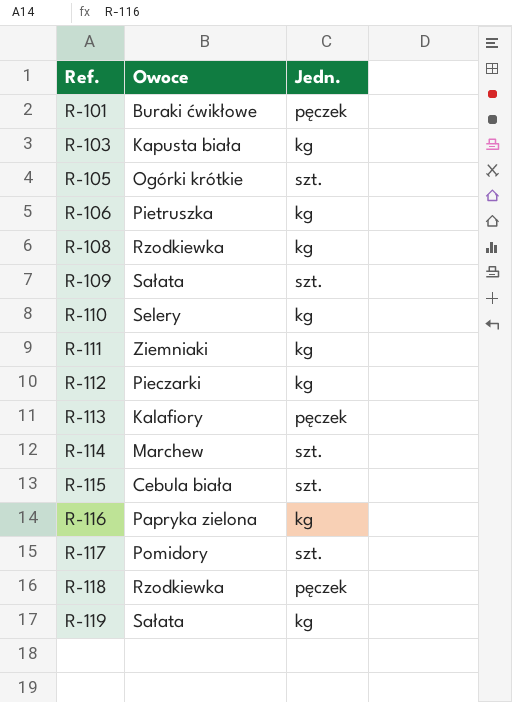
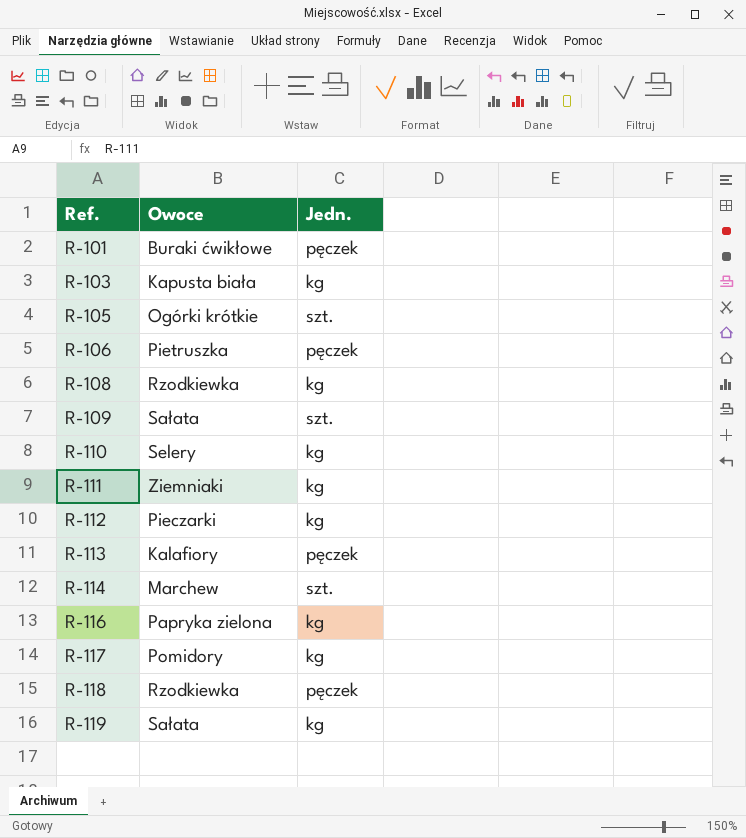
row R-115: Cebula biała | szt. -> none
R-106 | Jedn.: kg -> pęczek
R-117 | Jedn.: szt. -> kg

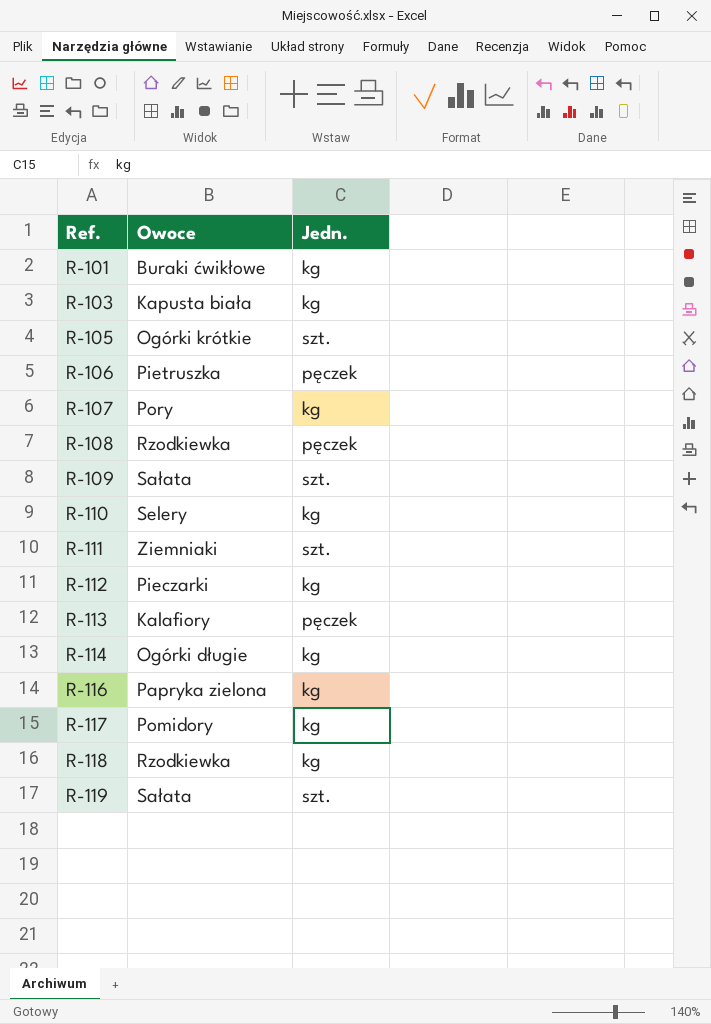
R-101 | Jedn.: pęczek -> kg
row R-107: none -> Pory | kg
R-108 | Jedn.: kg -> pęczek
R-111 | Jedn.: kg -> szt.
R-114 | Owoce: Marchew -> Ogórki długie
R-114 | Jedn.: szt. -> kg
R-118 | Jedn.: pęczek -> kg
R-119 | Jedn.: kg -> szt.

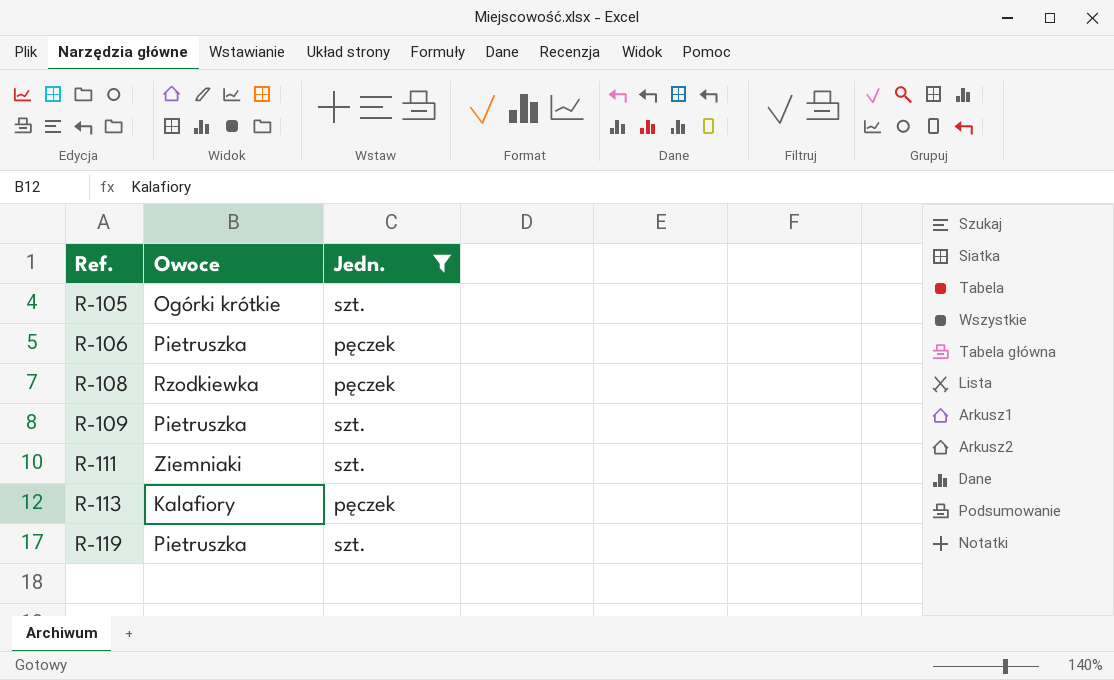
filter: none -> Jedn. != kg
R-109 | Owoce: Sałata -> Pietruszka
R-119 | Owoce: Sałata -> Pietruszka

